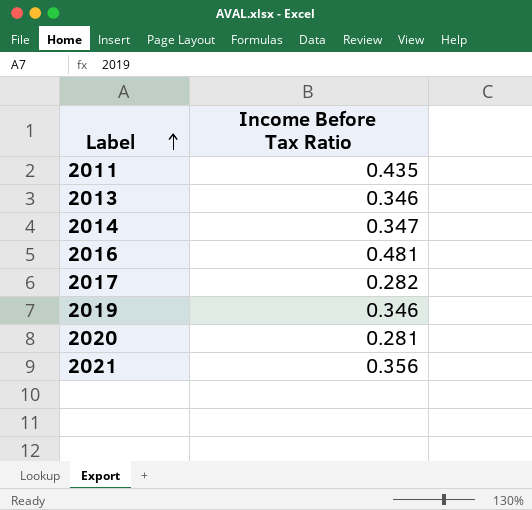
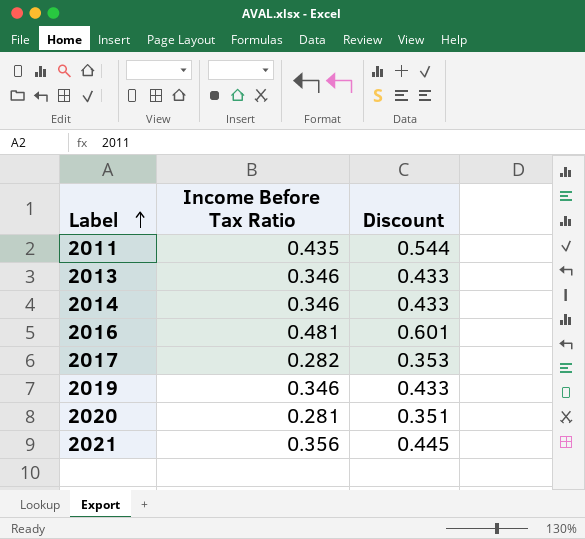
column Discount | formula: none -> [Income Before Tax Ratio] * 1.25
2014 | Income Before Tax Ratio: 0.347 -> 0.346

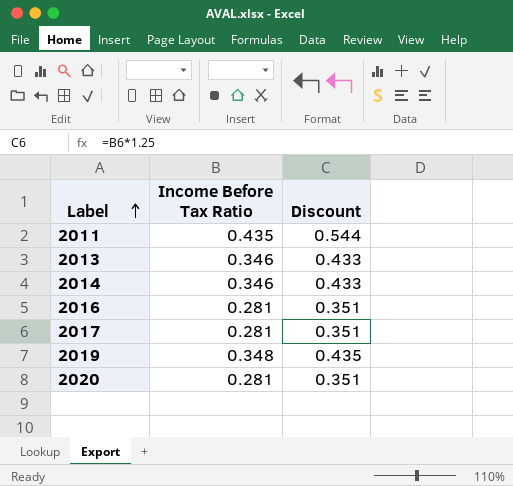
row 2021: 0.356 | 0.445 -> none
2016 | Income Before Tax Ratio: 0.481 -> 0.281
2016 | Discount: 0.601 -> 0.351
2017 | Income Before Tax Ratio: 0.282 -> 0.281
2017 | Discount: 0.353 -> 0.351
2019 | Income Before Tax Ratio: 0.346 -> 0.348
2019 | Discount: 0.433 -> 0.435

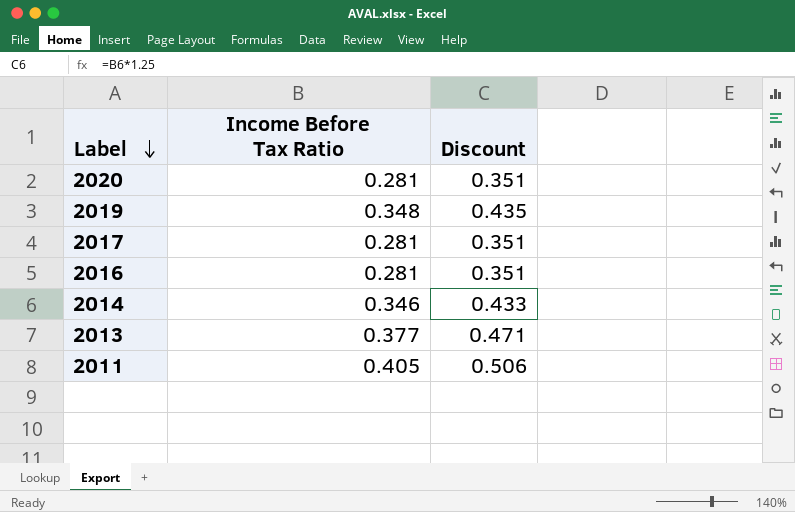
row order: Label ascending -> Label descending
2013 | Income Before Tax Ratio: 0.346 -> 0.377
2013 | Discount: 0.433 -> 0.471
2011 | Income Before Tax Ratio: 0.435 -> 0.405
2011 | Discount: 0.544 -> 0.506

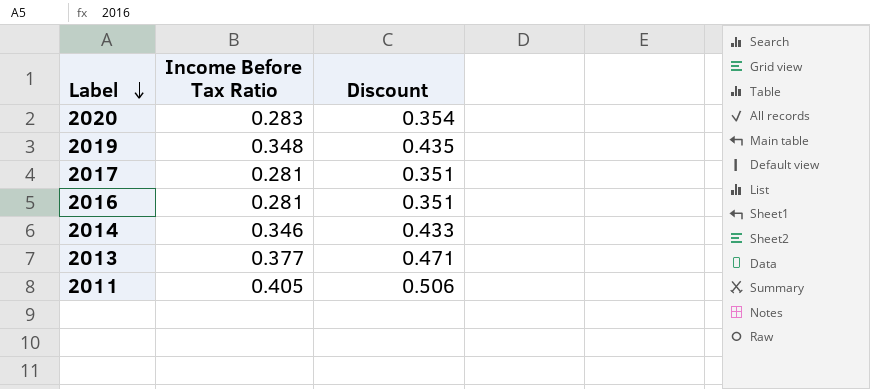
2020 | Income Before Tax Ratio: 0.281 -> 0.283
2020 | Discount: 0.351 -> 0.354

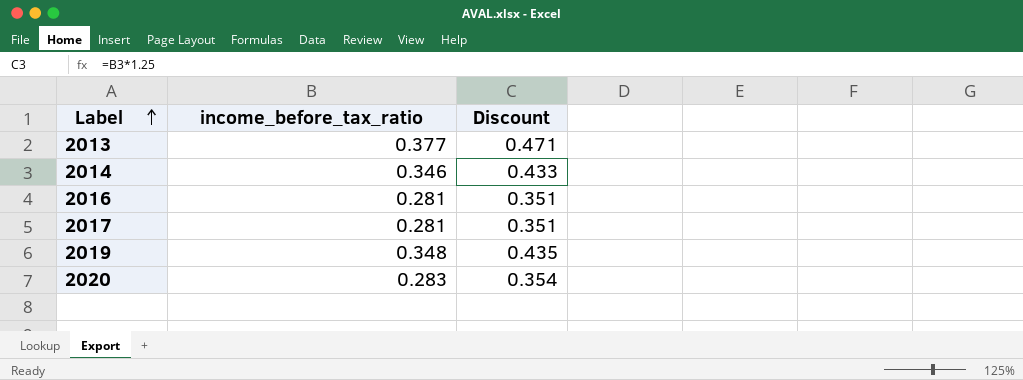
row order: Label descending -> Label ascending
column name: Income Before Tax Ratio -> income_before_tax_ratio
row 2011: 0.405 | 0.506 -> none

